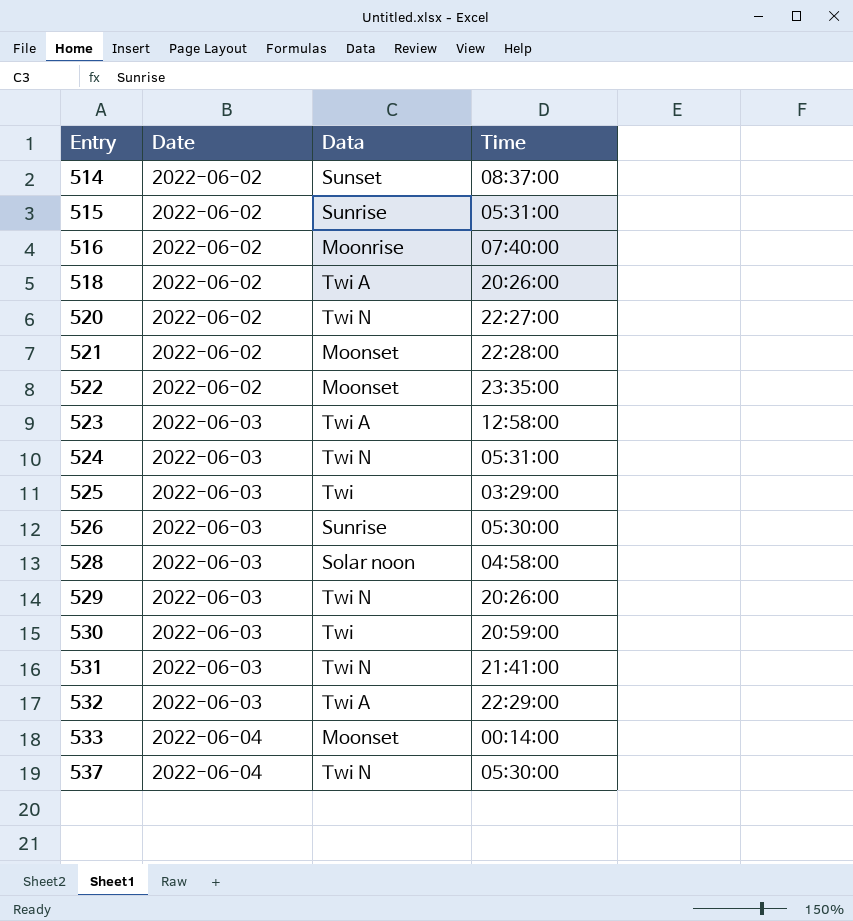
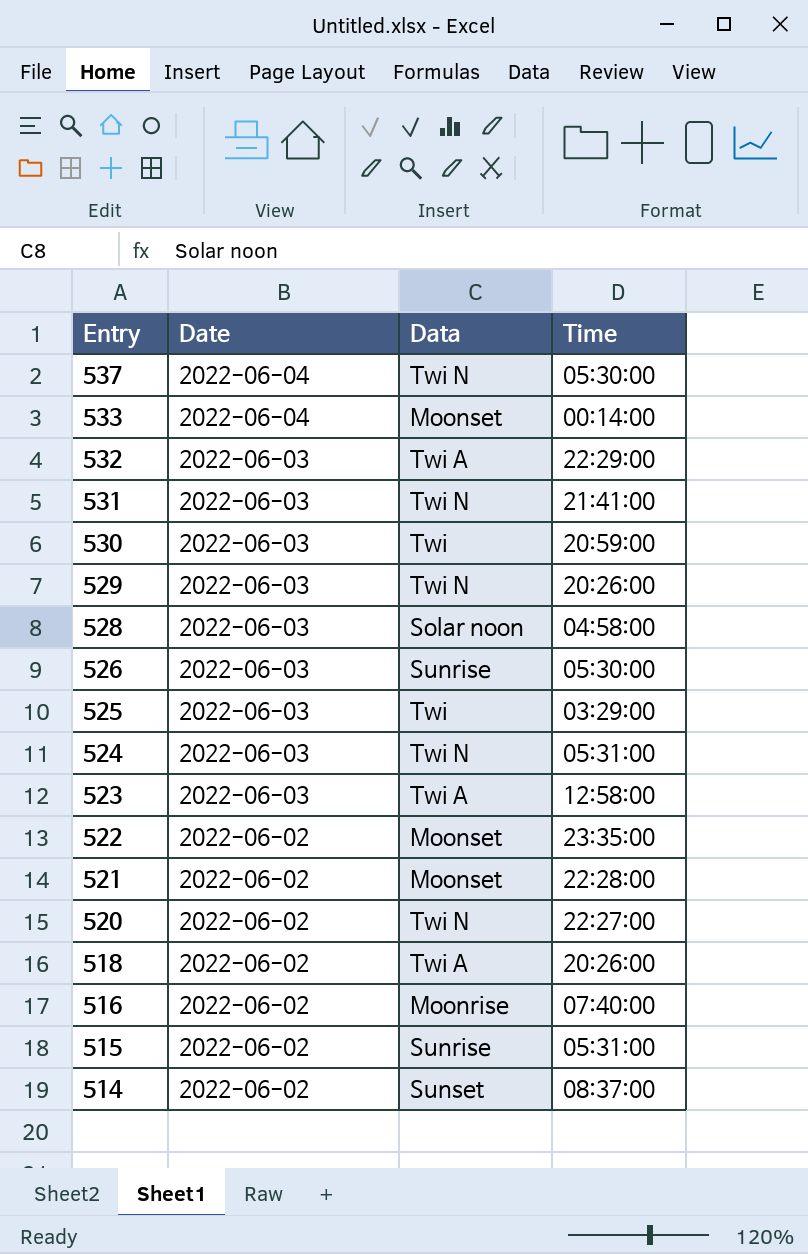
row order: Entry ascending -> Entry descending

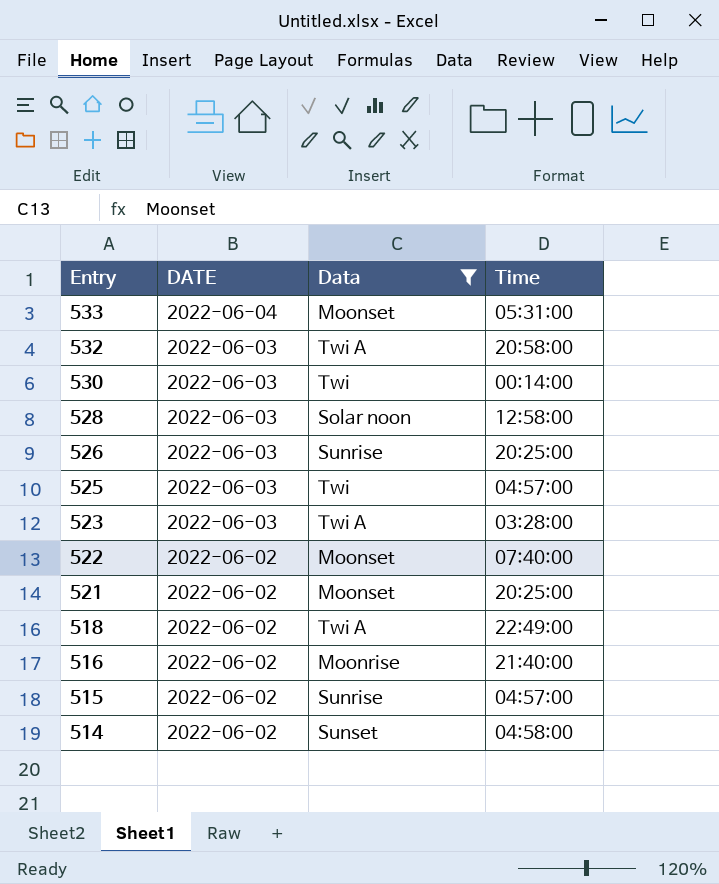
filter: none -> Data != Twi N
column name: Date -> DATE
533 | Time: 00:14:00 -> 05:31:00
532 | Time: 22:29:00 -> 20:58:00
530 | Time: 20:59:00 -> 00:14:00
528 | Time: 04:58:00 -> 12:58:00
526 | Time: 05:30:00 -> 20:25:00
525 | Time: 03:29:00 -> 04:57:00
523 | Time: 12:58:00 -> 03:28:00
522 | Time: 23:35:00 -> 07:40:00
521 | Time: 22:28:00 -> 20:25:00
518 | Time: 20:26:00 -> 22:49:00
516 | Time: 07:40:00 -> 21:40:00
515 | Time: 05:31:00 -> 04:57:00
514 | Time: 08:37:00 -> 04:58:00

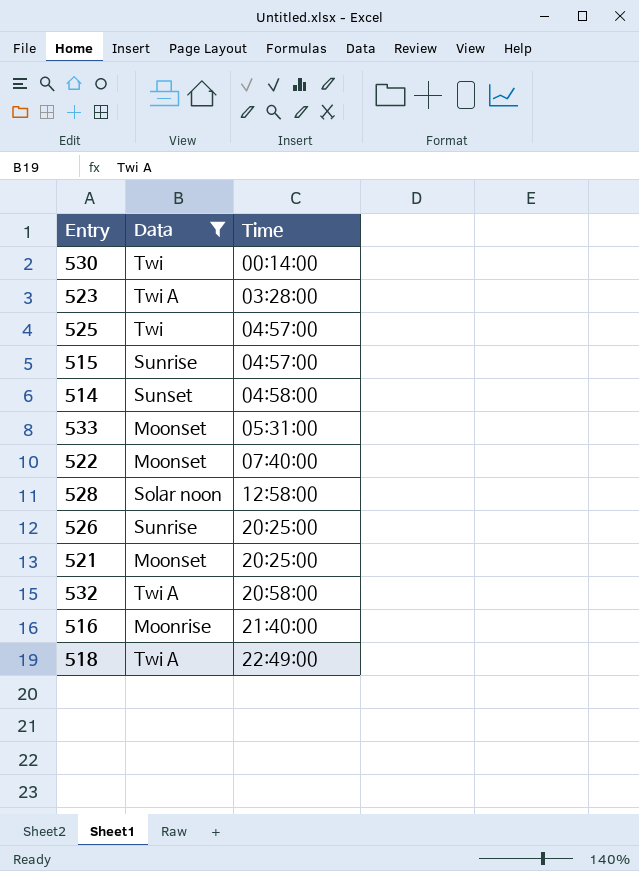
row order: Entry descending -> Time ascending
column DATE | position: 2 -> none

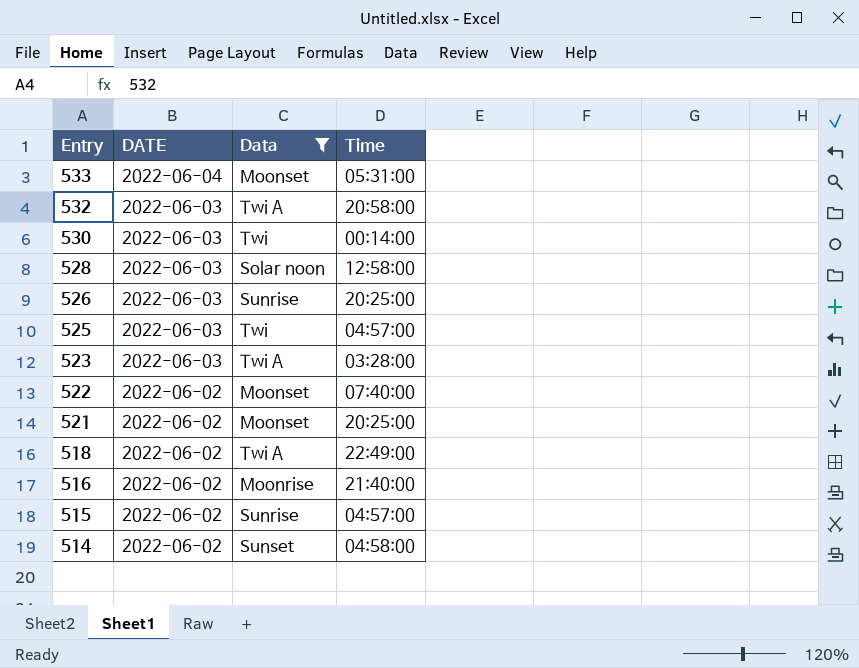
row order: Time ascending -> Entry descending
column DATE | position: none -> 2

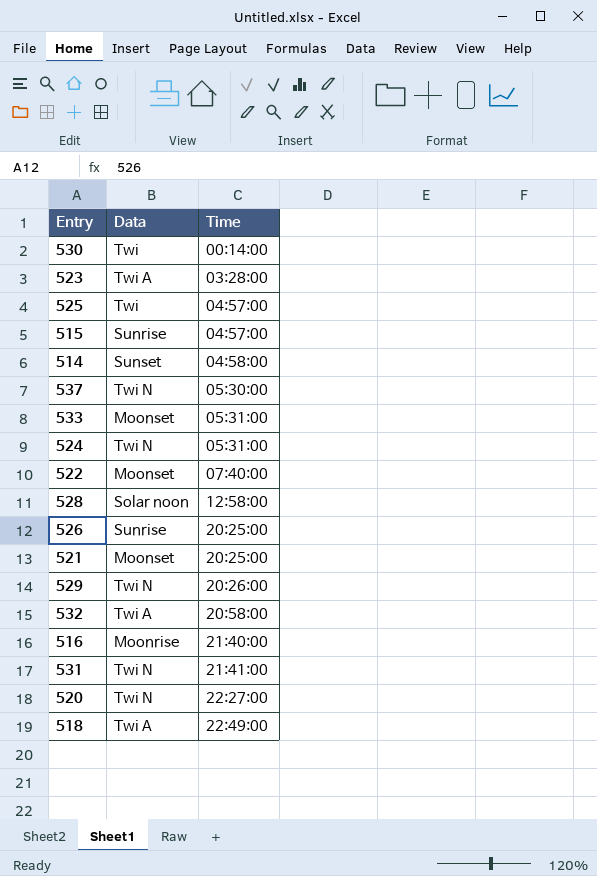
filter: Data != Twi N -> none
row order: Entry descending -> Time ascending
column DATE | position: 2 -> none

